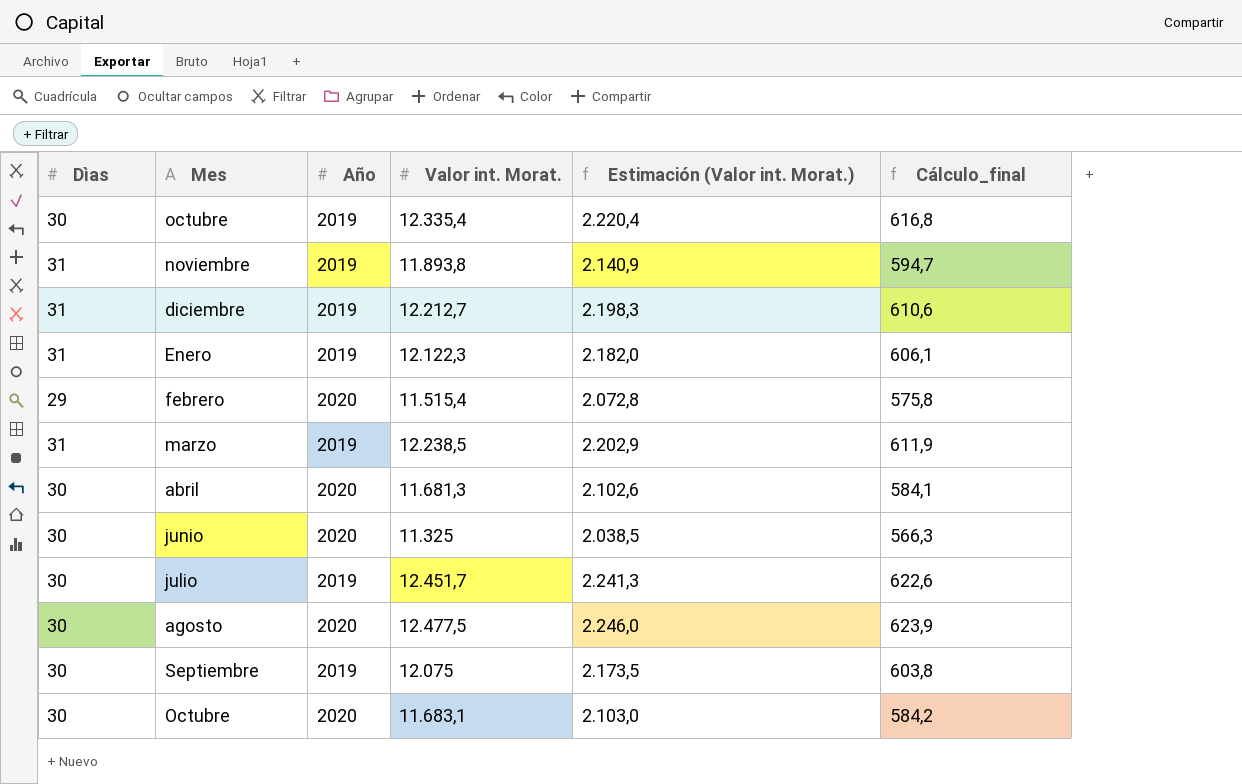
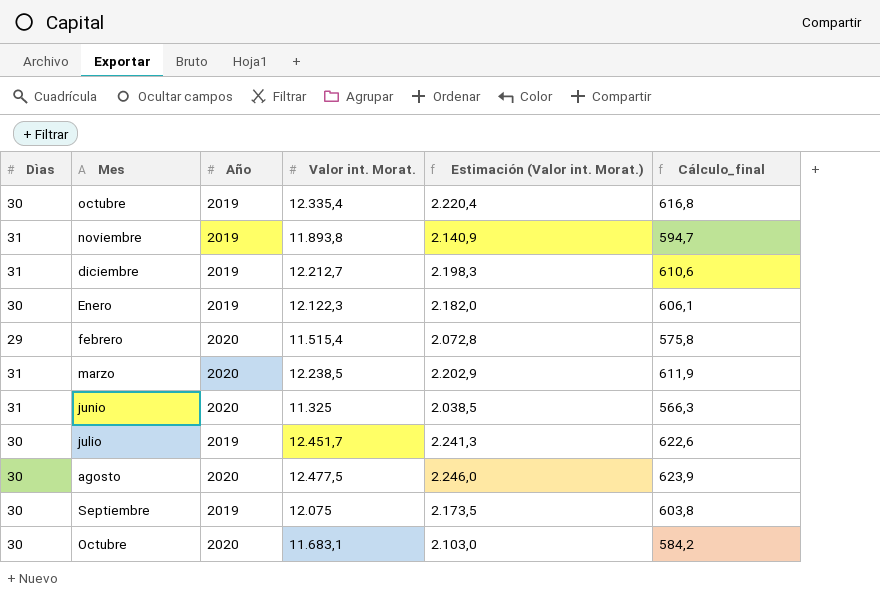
row abril: 30 | 2020 | 11.681,3 | 2.102,6 | 584,1 -> none
Enero | Dìas: 31 -> 30
marzo | Año: 2019 -> 2020
junio | Dìas: 30 -> 31

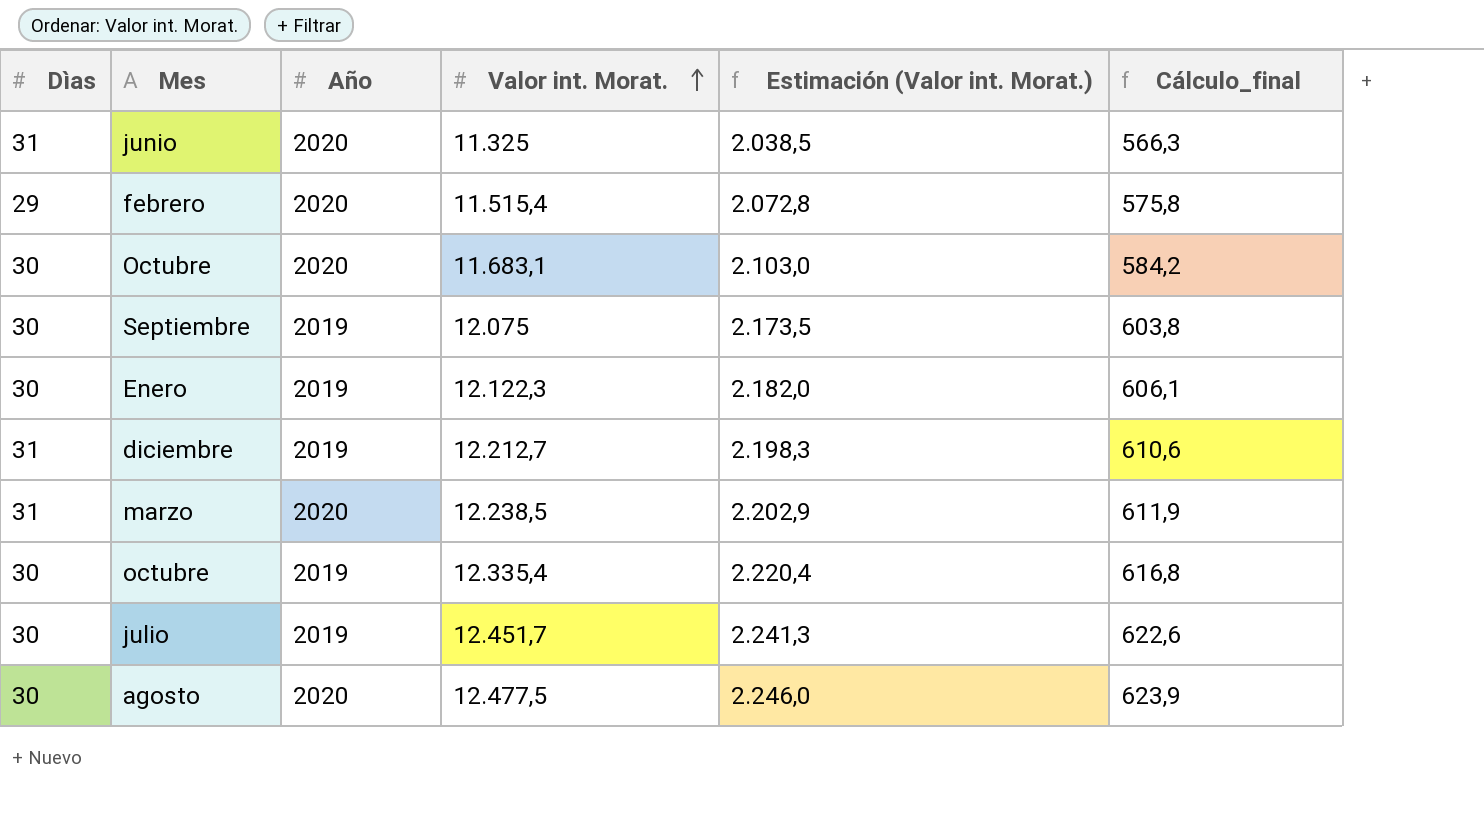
row order: none -> Valor int. Morat. ascending
row noviembre: 31 | 2019 | 11.893,8 | 2.140,9 | 594,7 -> none

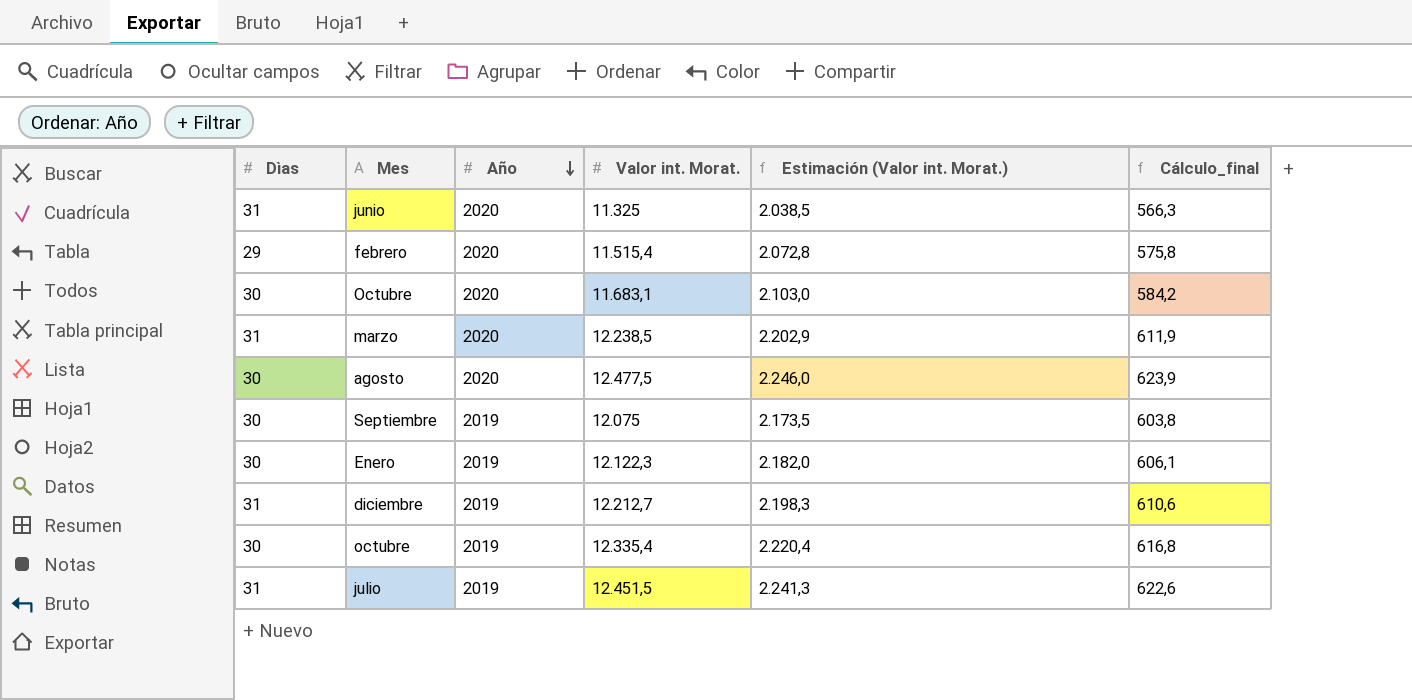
row order: Valor int. Morat. ascending -> Año descending
julio | Dìas: 30 -> 31
julio | Valor int. Morat.: 12.451,7 -> 12.451,5

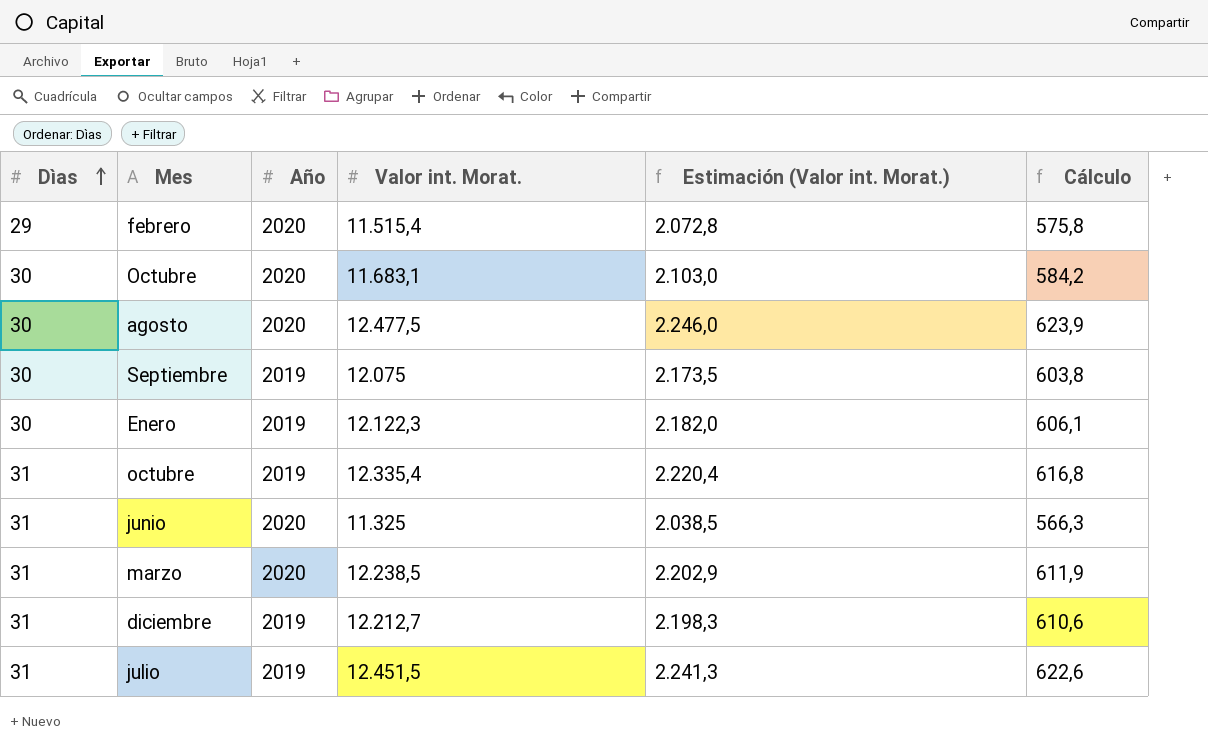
row order: Año descending -> Dìas ascending
column name: Cálculo_final -> Cálculo
octubre | Dìas: 30 -> 31

